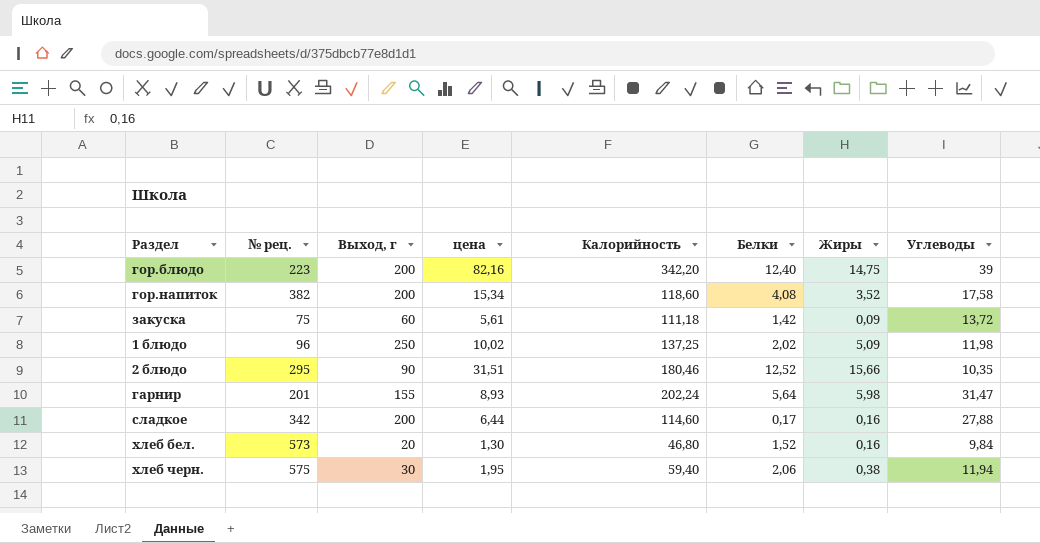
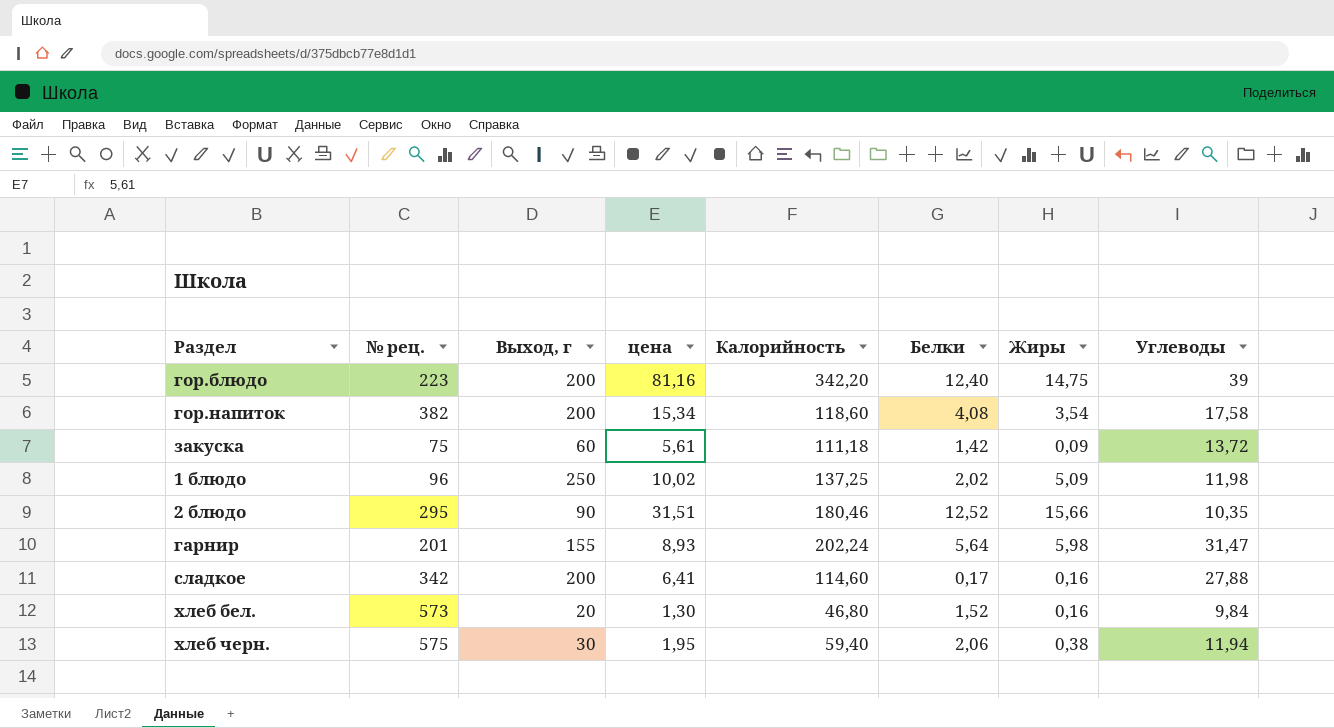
гор.блюдо | цена: 82,16 -> 81,16
гор.напиток | Жиры: 3,52 -> 3,54
сладкое | цена: 6,44 -> 6,41

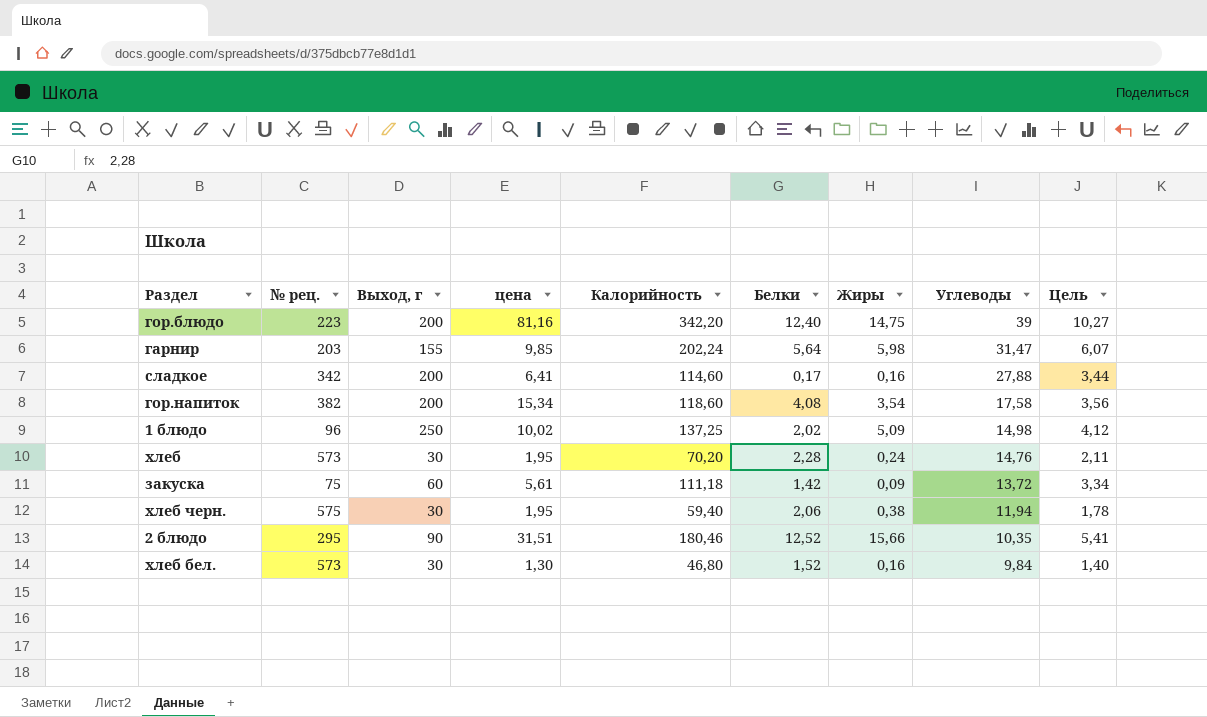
row order: none -> Углеводы descending
column Цель | formula: none -> [Калорийность] * 0,03
гарнир | № рец.: 201 -> 203
гарнир | цена: 8,93 -> 9,85
1 блюдо | Углеводы: 11,98 -> 14,98
row хлеб: none -> 573 | 30 | 1,95 | 70,20 | 2,28 | 0,24 | 14,76 | 2,11
хлеб бел. | Выход, г: 20 -> 30

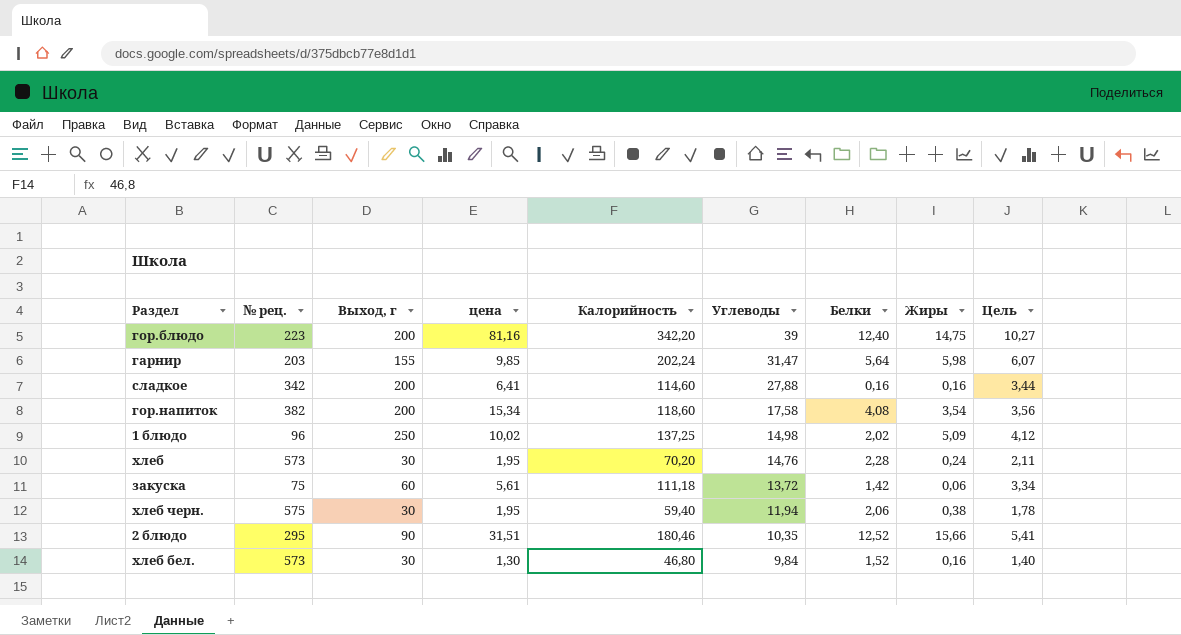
column Углеводы | position: 8 -> 6
сладкое | Белки: 0,17 -> 0,16
закуска | Жиры: 0,09 -> 0,06

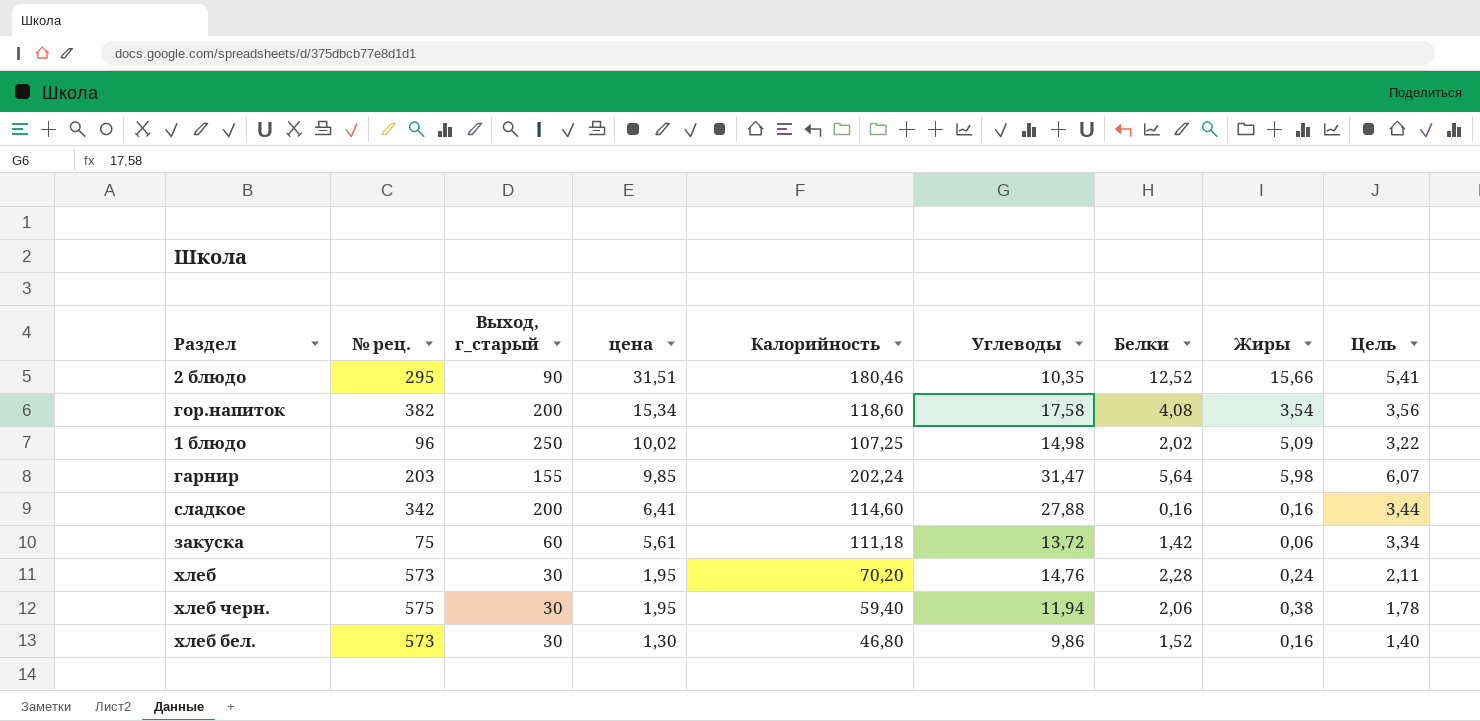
row order: Углеводы descending -> цена descending
column name: Выход, г -> Выход, г_старый
row гор.блюдо: 223 | 200 | 81,16 | 342,20 | 39 | 12,40 | 14,75 | 10,27 -> none
1 блюдо | Калорийность: 137,25 -> 107,25
1 блюдо | Цель: 4,12 -> 3,22
хлеб бел. | Углеводы: 9,84 -> 9,86

